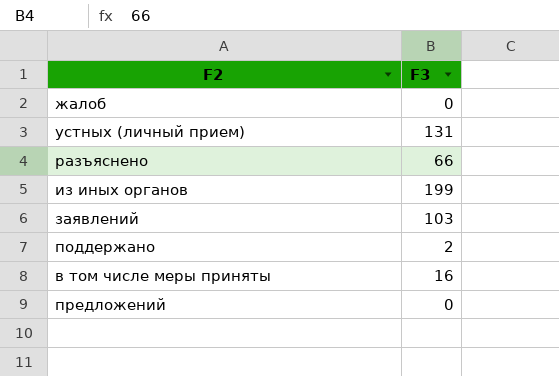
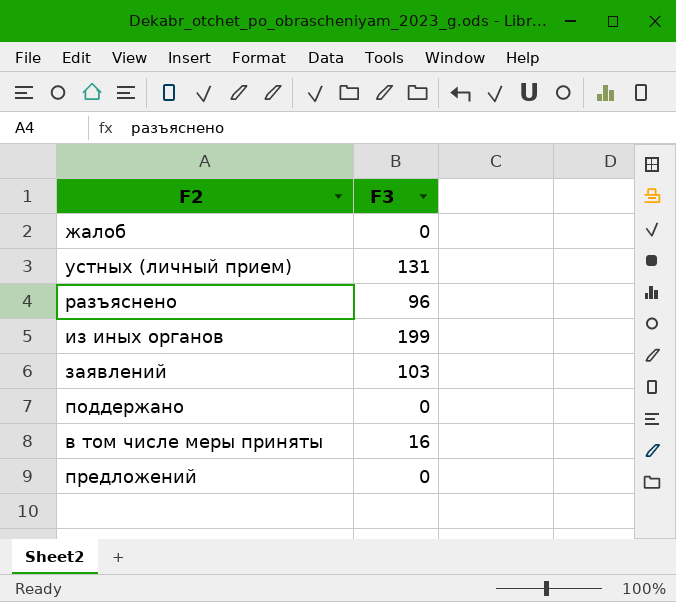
разъяснено | F3: 66 -> 96
поддержано | F3: 2 -> 0

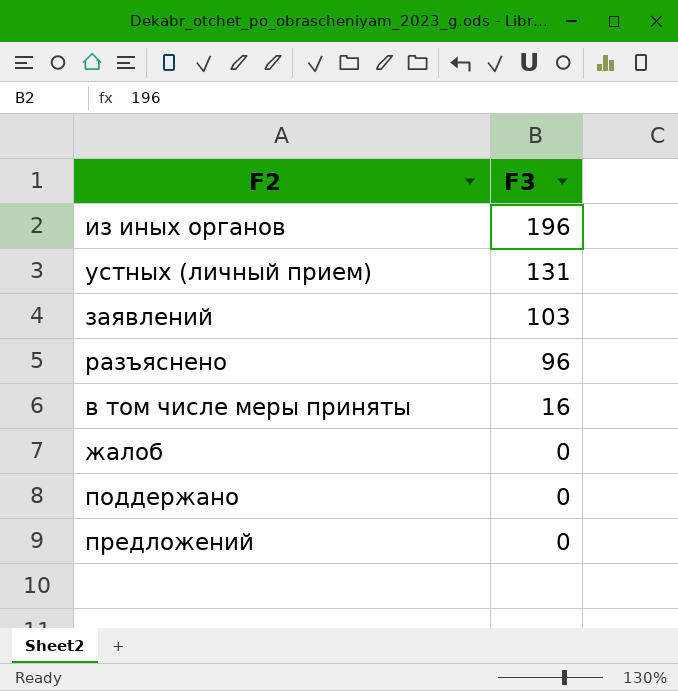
row order: none -> F3 descending
из иных органов | F3: 199 -> 196

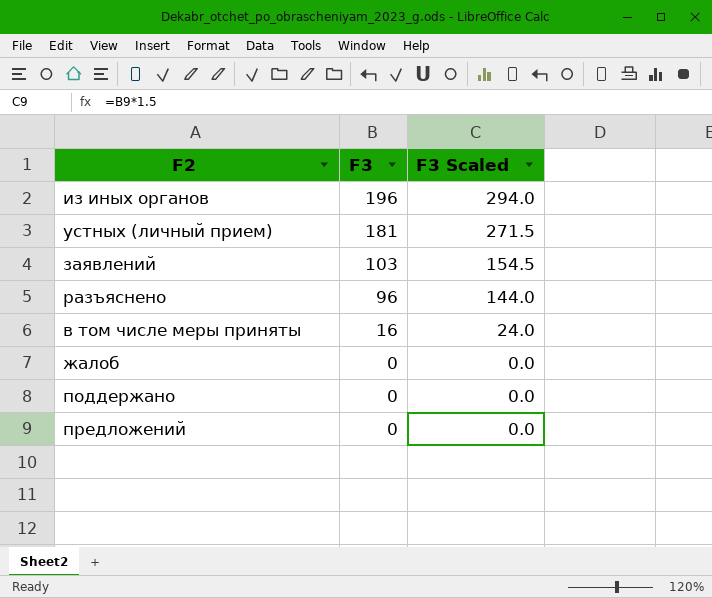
column F3 Scaled | formula: none -> [F3] * 1.5
устных (личный прием) | F3: 131 -> 181

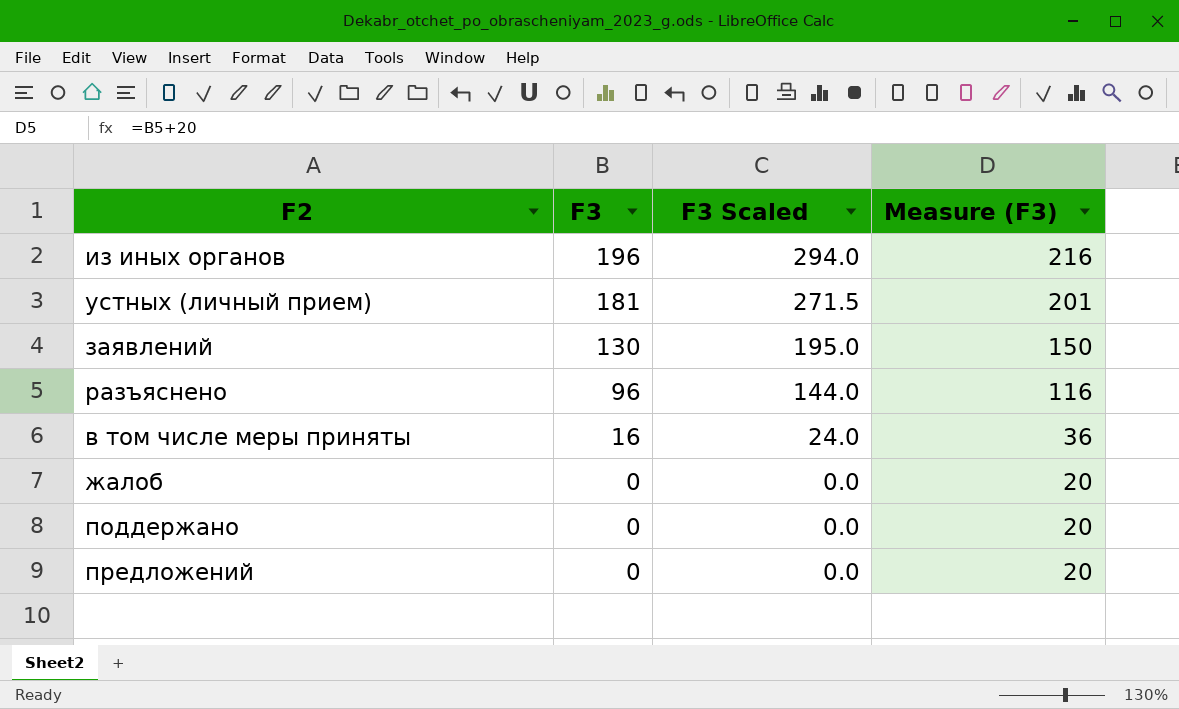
column Measure (F3) | formula: none -> [F3] + 20
заявлений | F3: 103 -> 130
заявлений | F3 Scaled: 154.5 -> 195.0

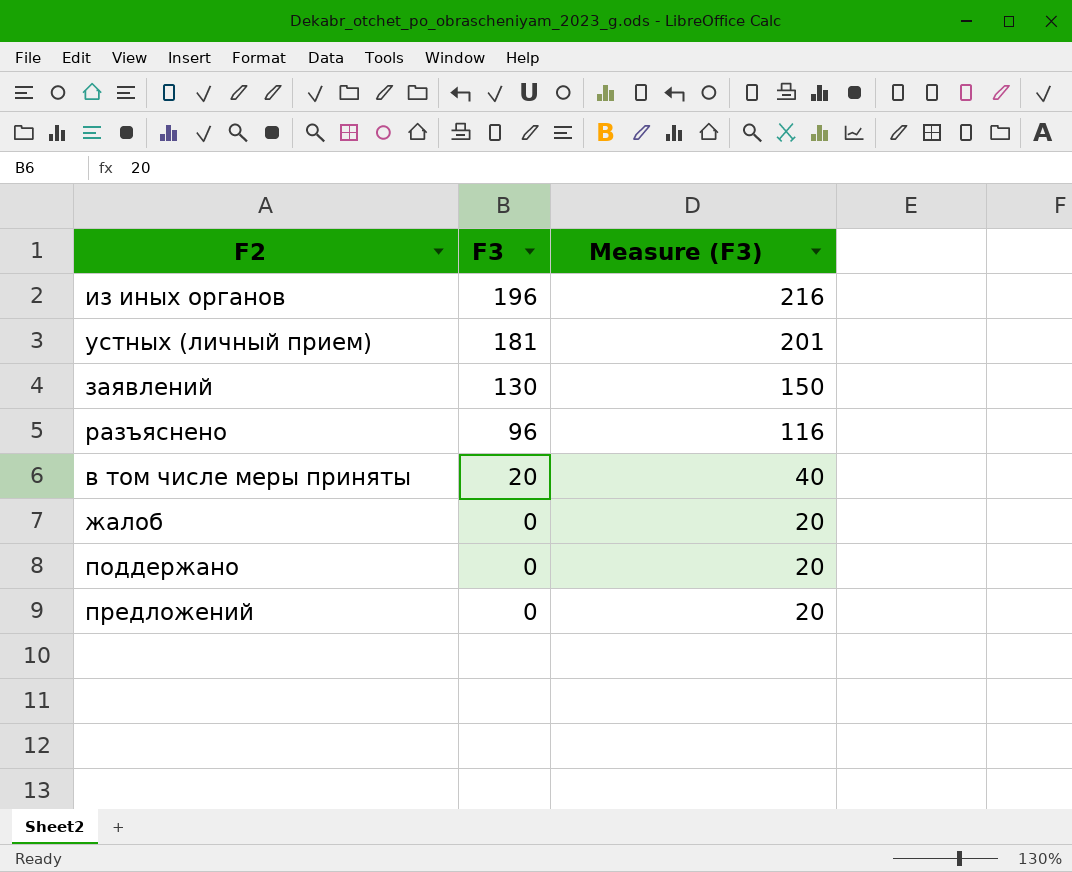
column F3 Scaled | formula: [F3] * 1.5 -> none
в том числе меры приняты | F3: 16 -> 20
в том числе меры приняты | Measure (F3): 36 -> 40

